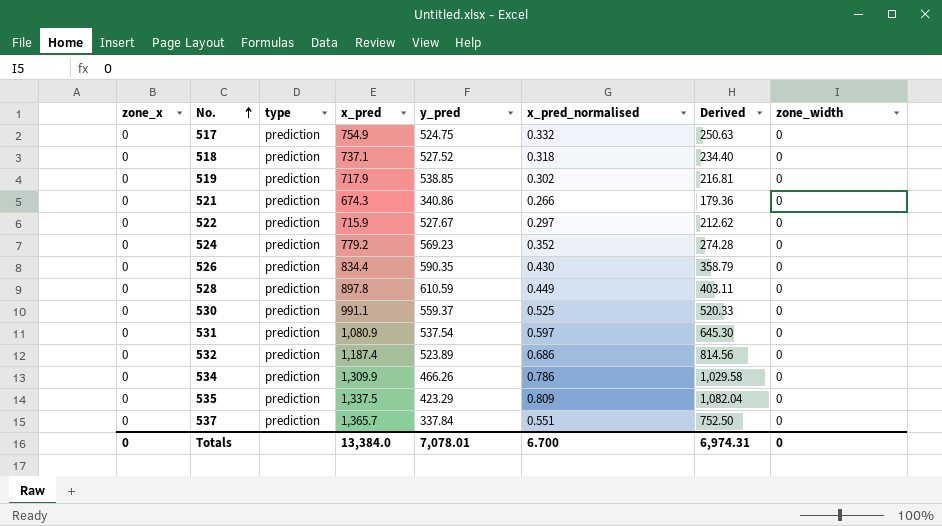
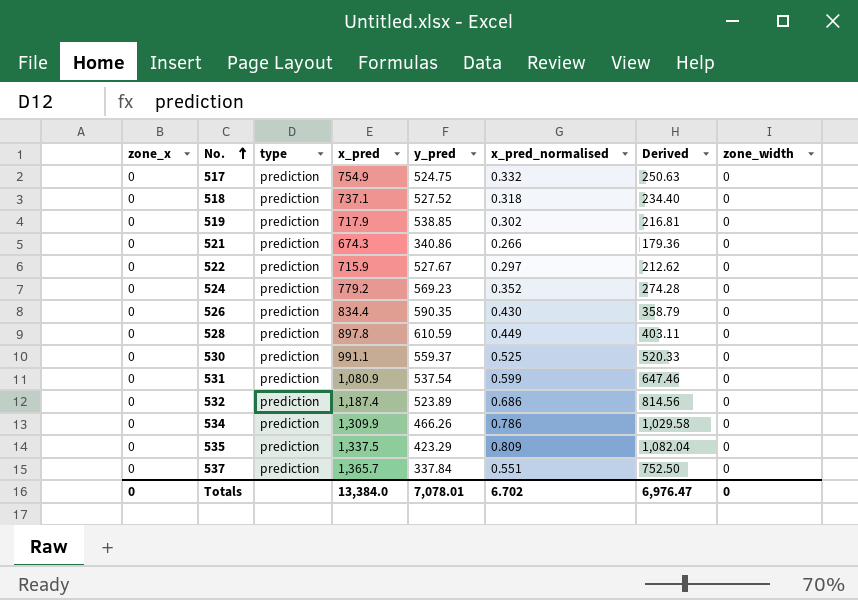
531 | x_pred_normalised: 0.597 -> 0.599
531 | Derived: 645.30 -> 647.46
Totals | x_pred_normalised: 6.700 -> 6.702
Totals | Derived: 6,974.31 -> 6,976.47

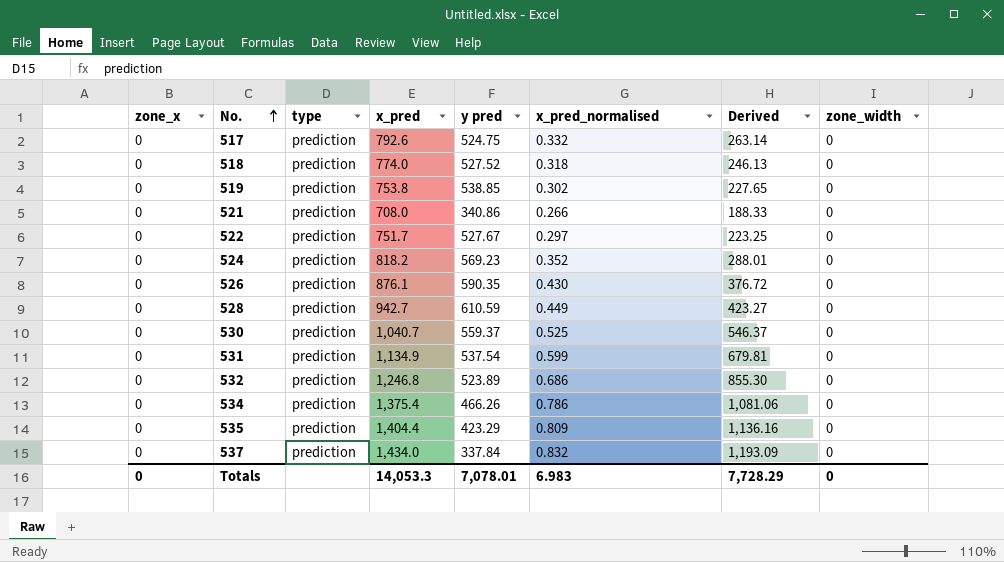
column name: y_pred -> y pred
517 | x_pred: 754.9 -> 792.6
517 | Derived: 250.63 -> 263.14
518 | x_pred: 737.1 -> 774.0
518 | Derived: 234.40 -> 246.13
519 | x_pred: 717.9 -> 753.8
519 | Derived: 216.81 -> 227.65
521 | x_pred: 674.3 -> 708.0
521 | Derived: 179.36 -> 188.33
522 | x_pred: 715.9 -> 751.7
522 | Derived: 212.62 -> 223.25
524 | x_pred: 779.2 -> 818.2
524 | Derived: 274.28 -> 288.01
526 | x_pred: 834.4 -> 876.1
526 | Derived: 358.79 -> 376.72
528 | x_pred: 897.8 -> 942.7
528 | Derived: 403.11 -> 423.27
530 | x_pred: 991.1 -> 1,040.7
530 | Derived: 520.33 -> 546.37
531 | x_pred: 1,080.9 -> 1,134.9
531 | Derived: 647.46 -> 679.81
532 | x_pred: 1,187.4 -> 1,246.8
532 | Derived: 814.56 -> 855.30
534 | x_pred: 1,309.9 -> 1,375.4
534 | Derived: 1,029.58 -> 1,081.06
535 | x_pred: 1,337.5 -> 1,404.4
535 | Derived: 1,082.04 -> 1,136.16
537 | x_pred: 1,365.7 -> 1,434.0
537 | x_pred_normalised: 0.551 -> 0.832
537 | Derived: 752.50 -> 1,193.09
Totals | x_pred: 13,384.0 -> 14,053.3
Totals | x_pred_normalised: 6.702 -> 6.983
Totals | Derived: 6,976.47 -> 7,728.29

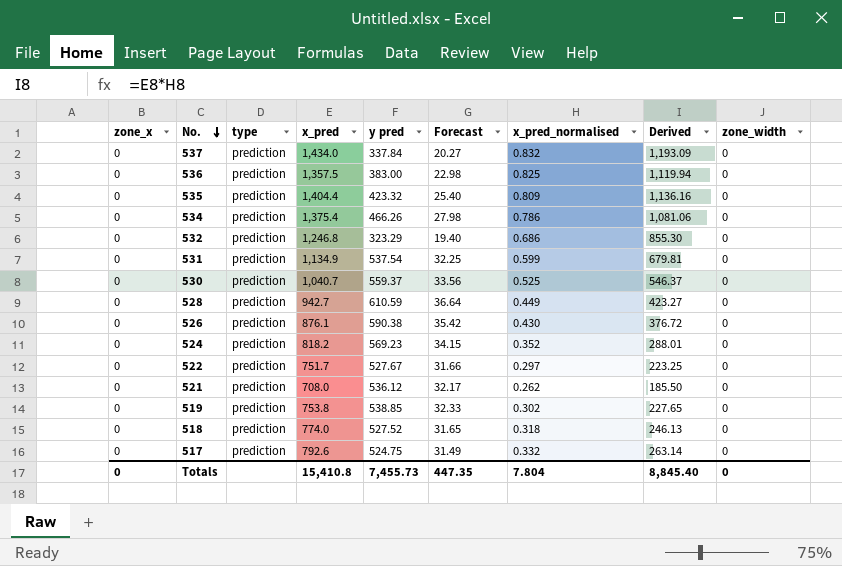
row order: No. ascending -> No. descending
column Forecast | formula: none -> [y pred] * 0.06
row 536: none -> 0 | prediction | 1,357.5 | 383.00 | 22.98 | 0.825 | 1,119.94 | 0
535 | y pred: 423.29 -> 423.32
532 | y pred: 523.89 -> 323.29
526 | y pred: 590.35 -> 590.38
521 | y pred: 340.86 -> 536.12
521 | x_pred_normalised: 0.266 -> 0.262
521 | Derived: 188.33 -> 185.50
Totals | x_pred: 14,053.3 -> 15,410.8
Totals | y pred: 7,078.01 -> 7,455.73
Totals | x_pred_normalised: 6.983 -> 7.804
Totals | Derived: 7,728.29 -> 8,845.40

